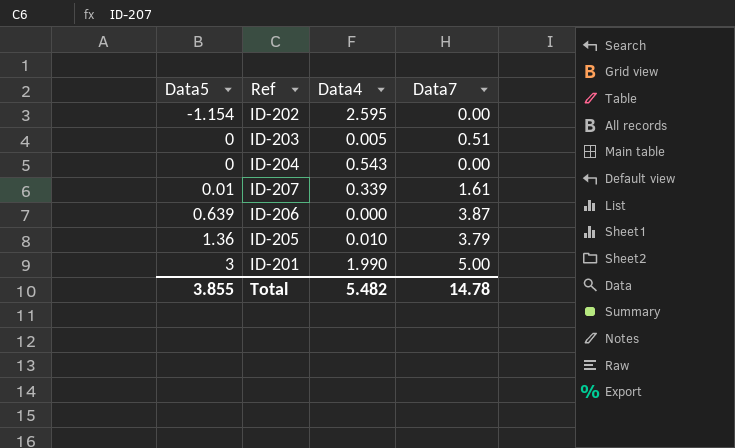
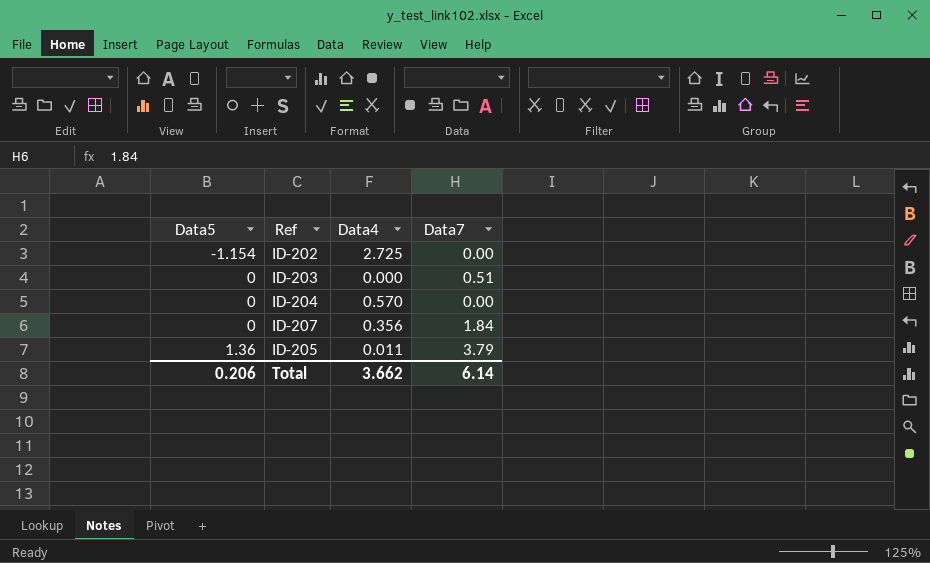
row ID-206: 0.639 | 0.000 | 3.87 -> none
row ID-201: 3 | 1.990 | 5.00 -> none
ID-202 | Data4: 2.595 -> 2.725
ID-203 | Data4: 0.005 -> 0.000
ID-204 | Data4: 0.543 -> 0.570
ID-207 | Data5: 0.01 -> 0
ID-207 | Data4: 0.339 -> 0.356
ID-207 | Data7: 1.61 -> 1.84
ID-205 | Data4: 0.010 -> 0.011
Total | Data5: 3.855 -> 0.206
Total | Data4: 5.482 -> 3.662
Total | Data7: 14.78 -> 6.14

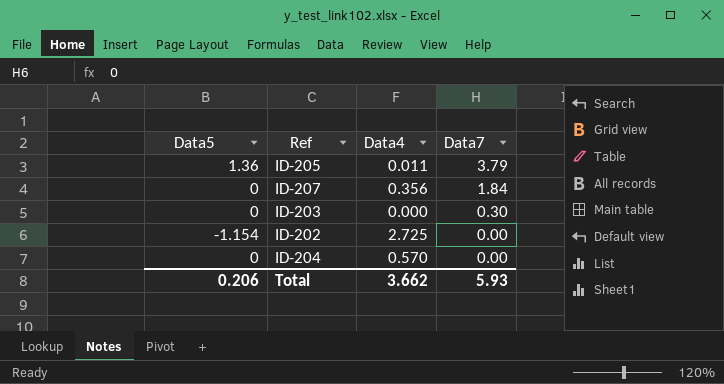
row order: Data5 ascending -> Data7 descending
ID-203 | Data7: 0.51 -> 0.30
Total | Data7: 6.14 -> 5.93

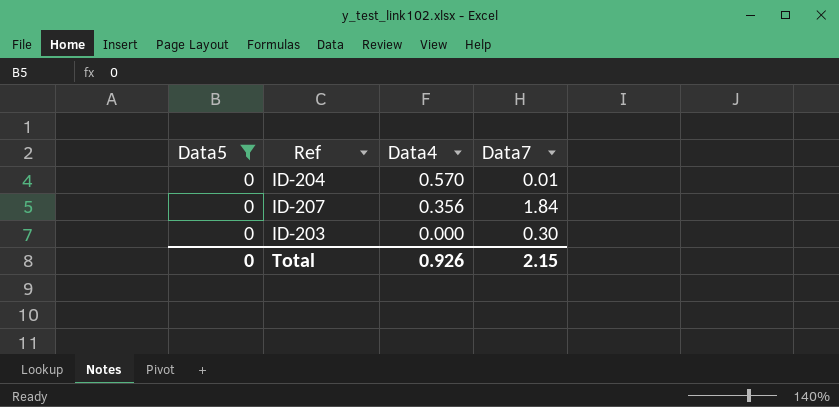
filter: none -> Data5 = 0
row order: Data7 descending -> Data4 descending
ID-204 | Data7: 0.00 -> 0.01
Total | Data5: 0.206 -> 0
Total | Data4: 3.662 -> 0.926
Total | Data7: 5.93 -> 2.15

